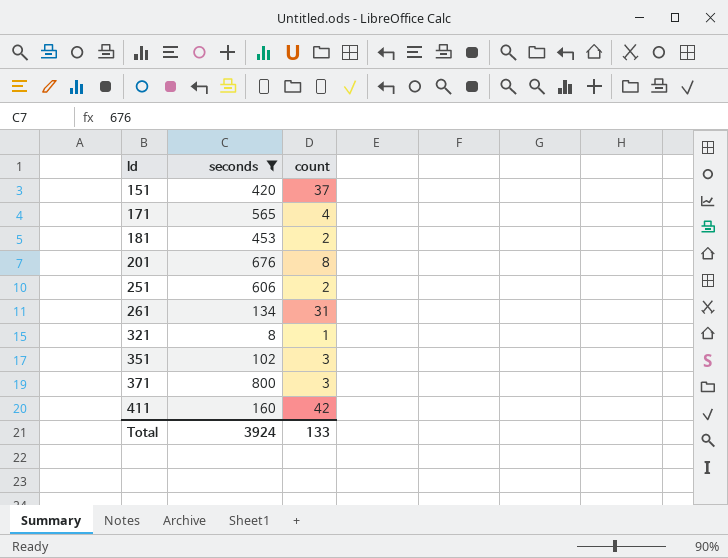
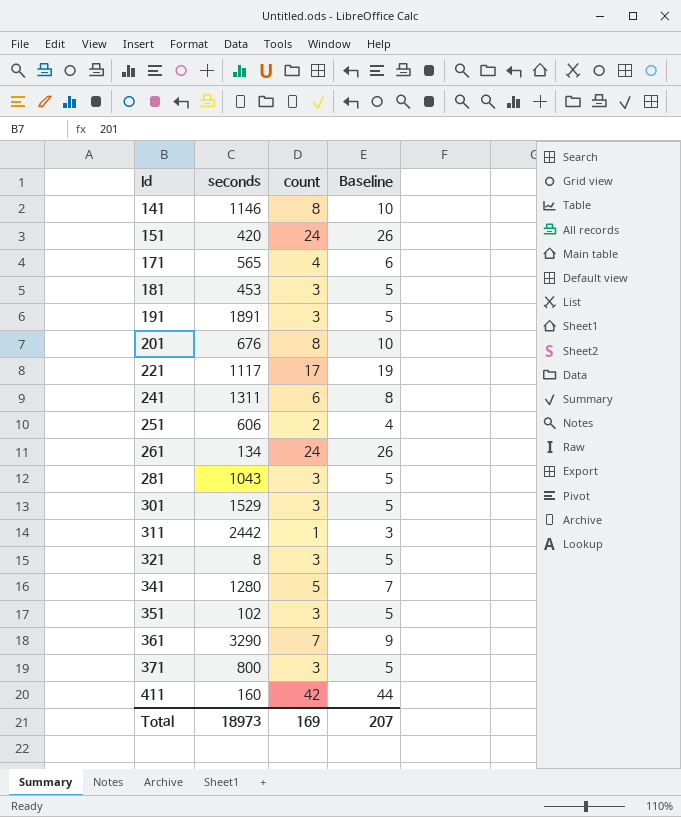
filter: seconds <= 800 -> none
column Baseline | formula: none -> [count] + 2
151 | count: 37 -> 24
181 | count: 2 -> 3
261 | count: 31 -> 24
321 | count: 1 -> 3
Total | seconds: 3924 -> 18973
Total | count: 133 -> 169

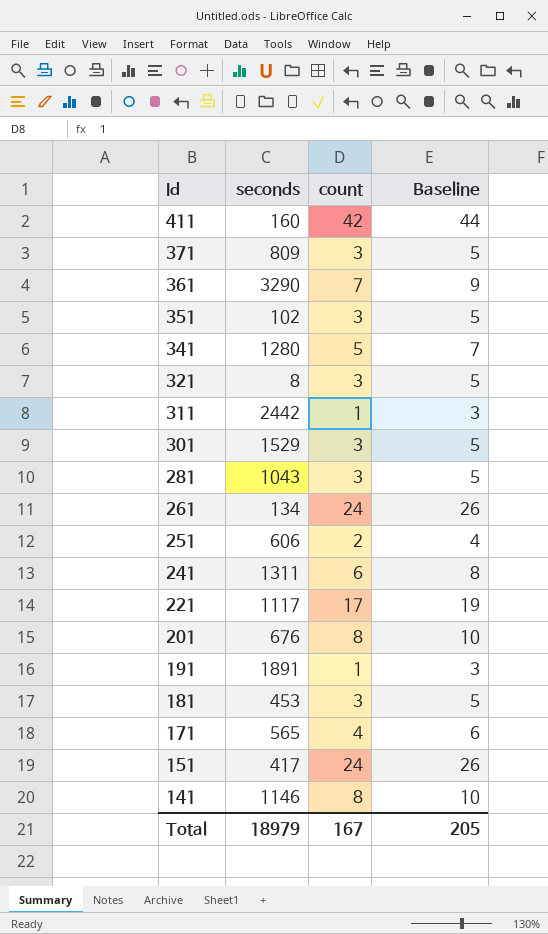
row order: Id ascending -> Id descending
371 | seconds: 800 -> 809
191 | count: 3 -> 1
191 | Baseline: 5 -> 3
151 | seconds: 420 -> 417
Total | seconds: 18973 -> 18979
Total | count: 169 -> 167
Total | Baseline: 207 -> 205

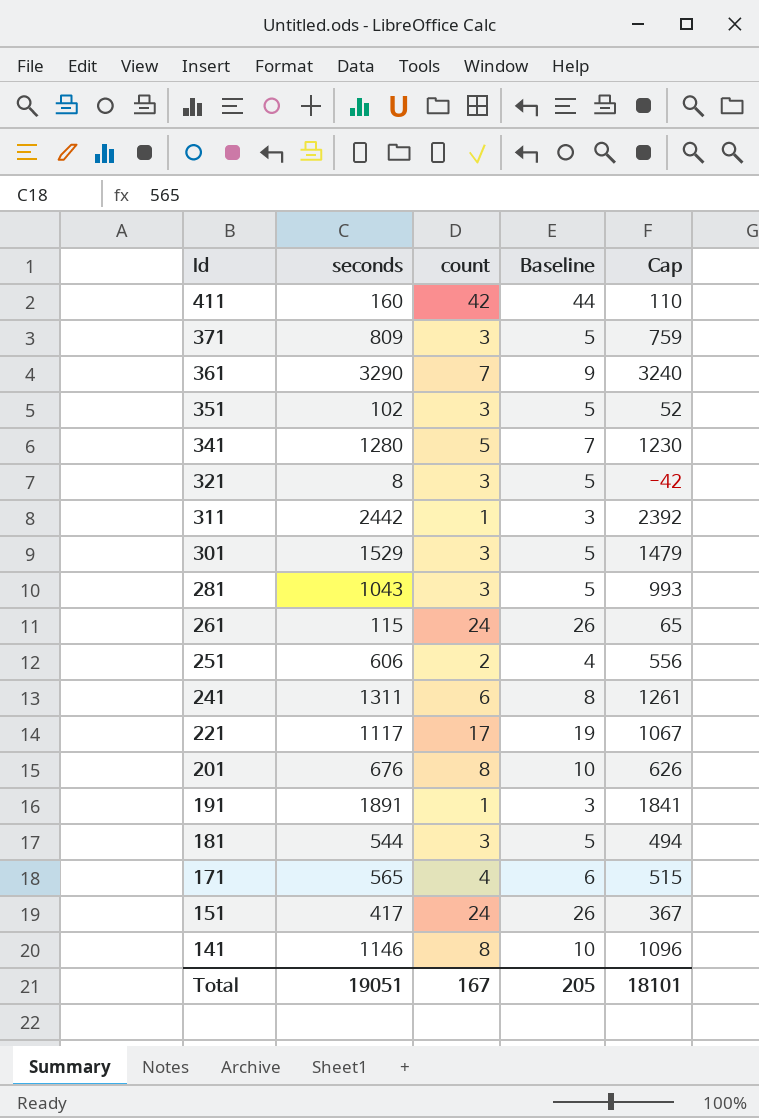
column Cap | formula: none -> [seconds] - 50
261 | seconds: 134 -> 115
181 | seconds: 453 -> 544
Total | seconds: 18979 -> 19051

